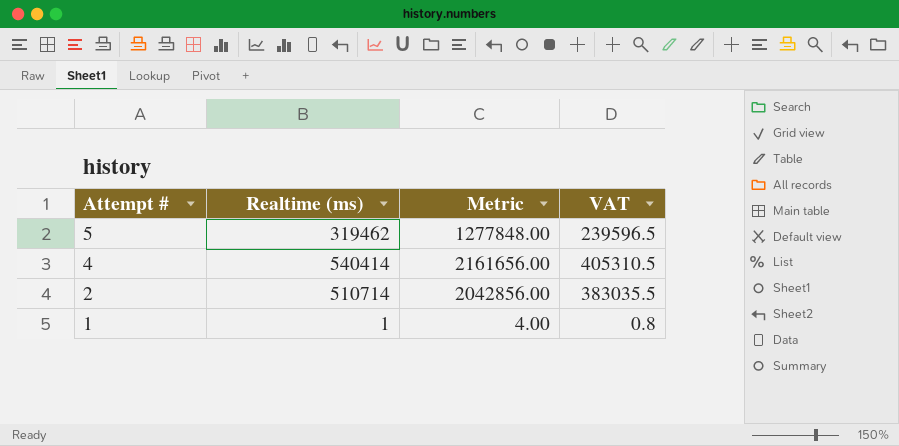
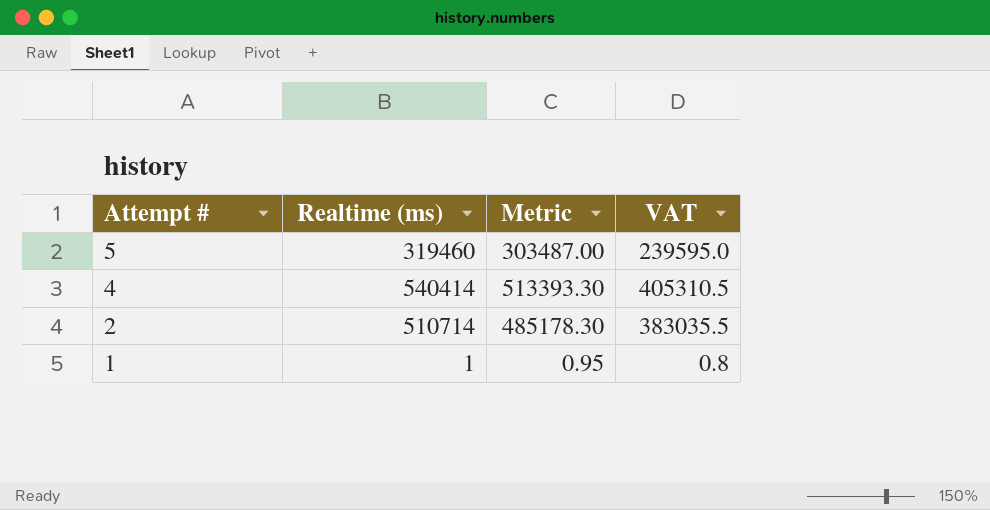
column Metric | formula: [Realtime (ms)] * 4 -> [Realtime (ms)] * 0.95
5 | Realtime (ms): 319462 -> 319460
5 | VAT: 239596.5 -> 239595.0

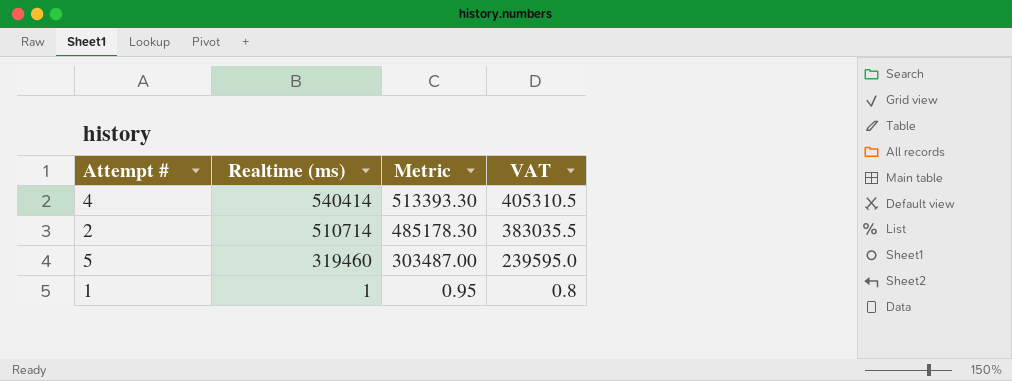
row order: Attempt # descending -> Realtime (ms) descending

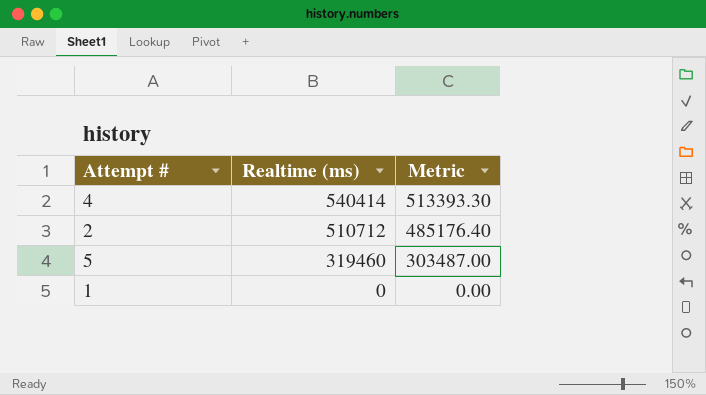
column VAT | formula: [Realtime (ms)] * 0.75 -> none
2 | Realtime (ms): 510714 -> 510712
2 | Metric: 485178.30 -> 485176.40
1 | Realtime (ms): 1 -> 0
1 | Metric: 0.95 -> 0.00

